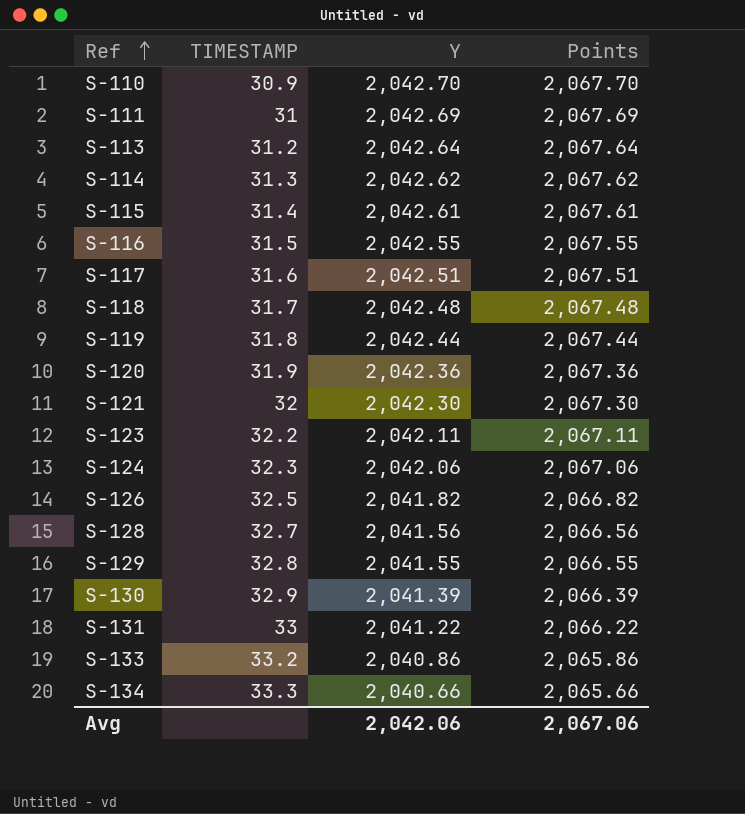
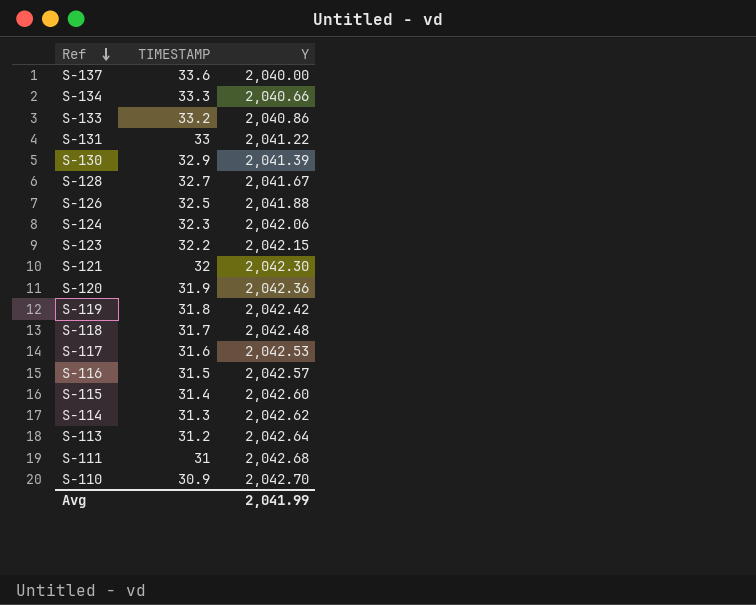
row order: Ref ascending -> Ref descending
column Points | formula: [Y] + 25 -> none
row S-129: 32.8 | 2,041.55 | 2,066.55 -> none
row S-137: none -> 33.6 | 2,040.00
S-128 | Y: 2,041.56 -> 2,041.67
S-126 | Y: 2,041.82 -> 2,041.88
S-123 | Y: 2,042.11 -> 2,042.15
S-119 | Y: 2,042.44 -> 2,042.42
S-117 | Y: 2,042.51 -> 2,042.53
S-116 | Y: 2,042.55 -> 2,042.57
S-115 | Y: 2,042.61 -> 2,042.60
S-111 | Y: 2,042.69 -> 2,042.68
Avg | Y: 2,042.06 -> 2,041.99

